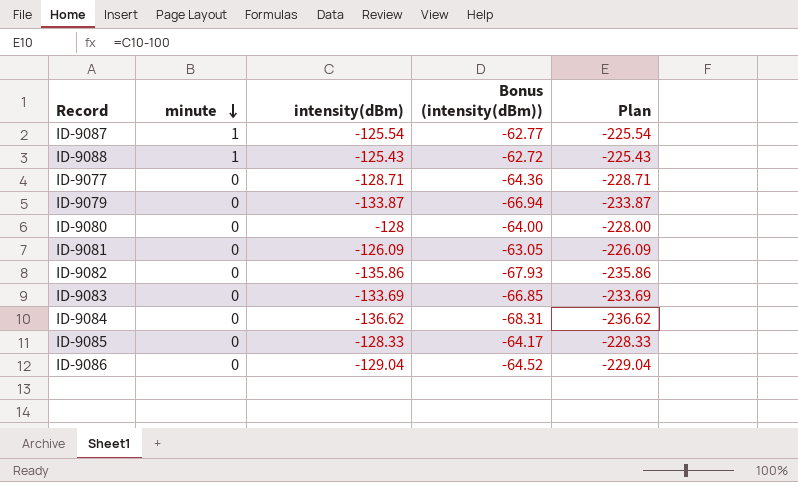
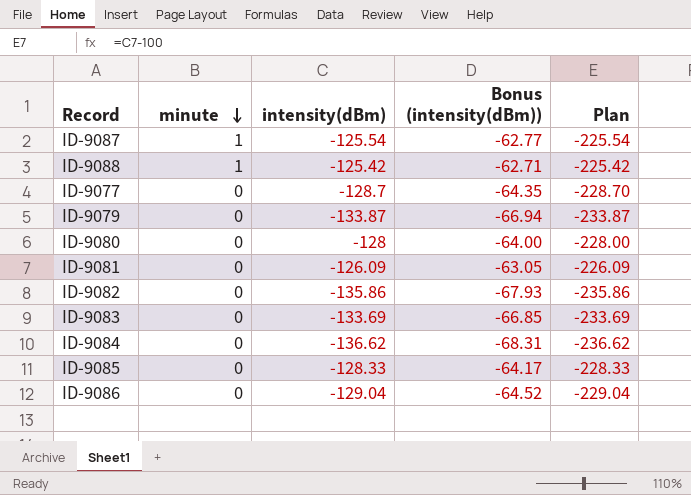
ID-9088 | intensity(dBm): -125.43 -> -125.42
ID-9088 | Bonus (intensity(dBm)): -62.72 -> -62.71
ID-9088 | Plan: -225.43 -> -225.42
ID-9077 | intensity(dBm): -128.71 -> -128.7
ID-9077 | Bonus (intensity(dBm)): -64.36 -> -64.35
ID-9077 | Plan: -228.71 -> -228.70

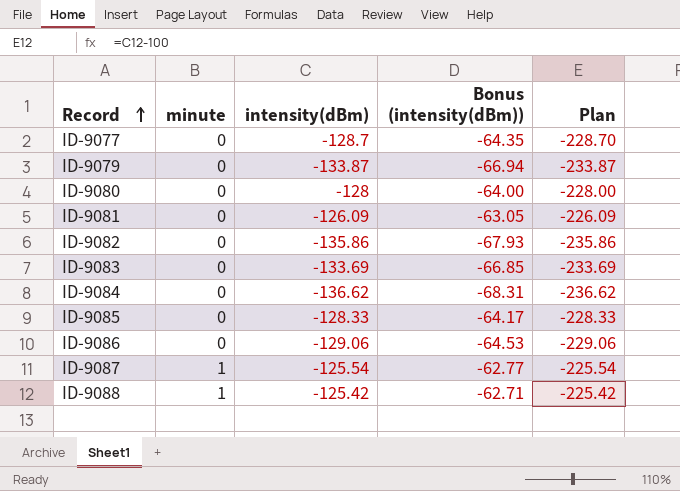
row order: minute descending -> Record ascending
ID-9086 | intensity(dBm): -129.04 -> -129.06
ID-9086 | Bonus (intensity(dBm)): -64.52 -> -64.53
ID-9086 | Plan: -229.04 -> -229.06

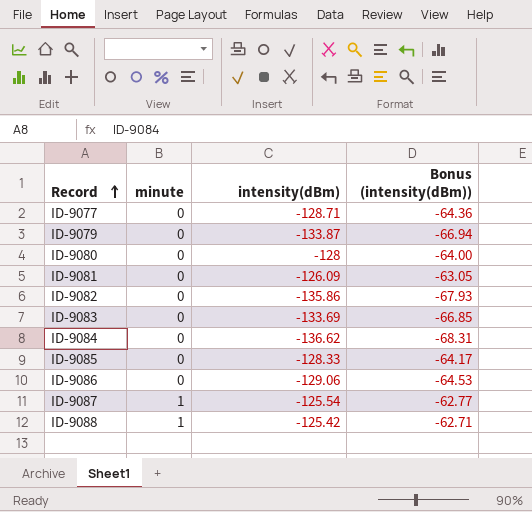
column Plan | formula: [intensity(dBm)] - 100 -> none
ID-9077 | intensity(dBm): -128.7 -> -128.71
ID-9077 | Bonus (intensity(dBm)): -64.35 -> -64.36

